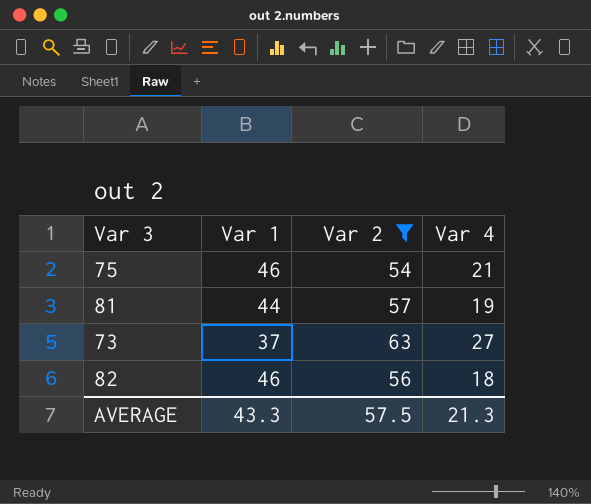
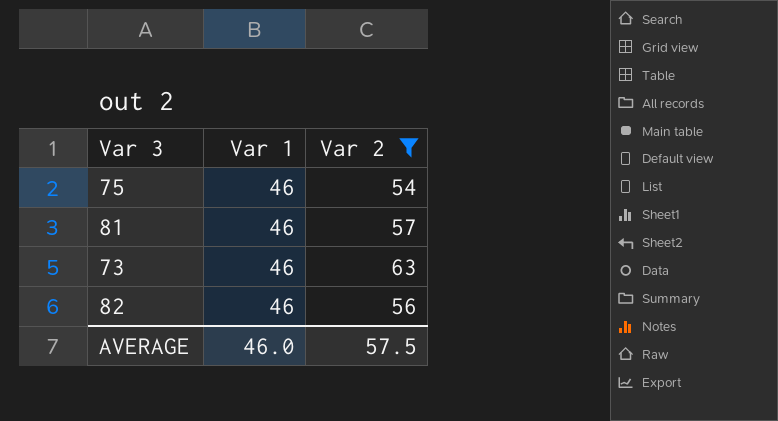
column Var 4 | position: 4 -> none
81 | Var 1: 44 -> 46
73 | Var 1: 37 -> 46
AVERAGE | Var 1: 43.3 -> 46.0

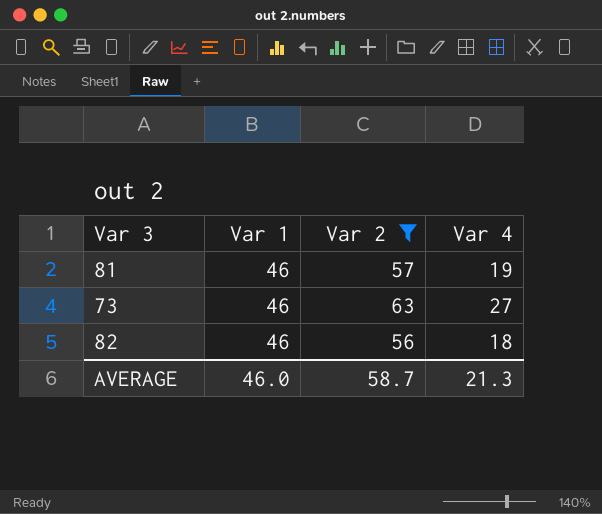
column Var 4 | position: none -> 4
row 75: 46 | 54 -> none
AVERAGE | Var 2: 57.5 -> 58.7

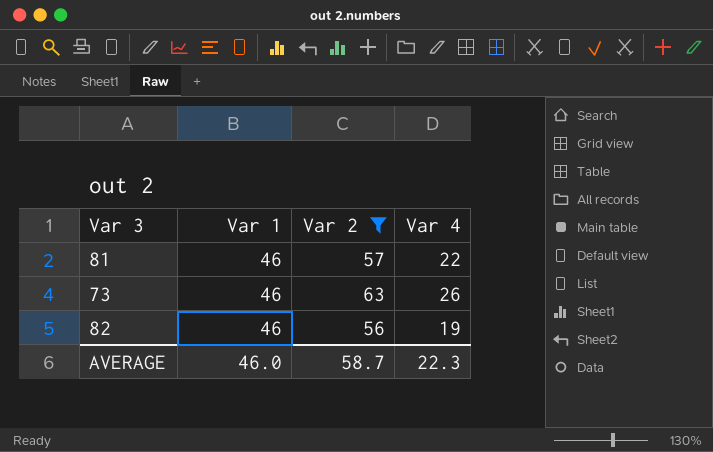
81 | Var 4: 19 -> 22
73 | Var 4: 27 -> 26
82 | Var 4: 18 -> 19
AVERAGE | Var 4: 21.3 -> 22.3

